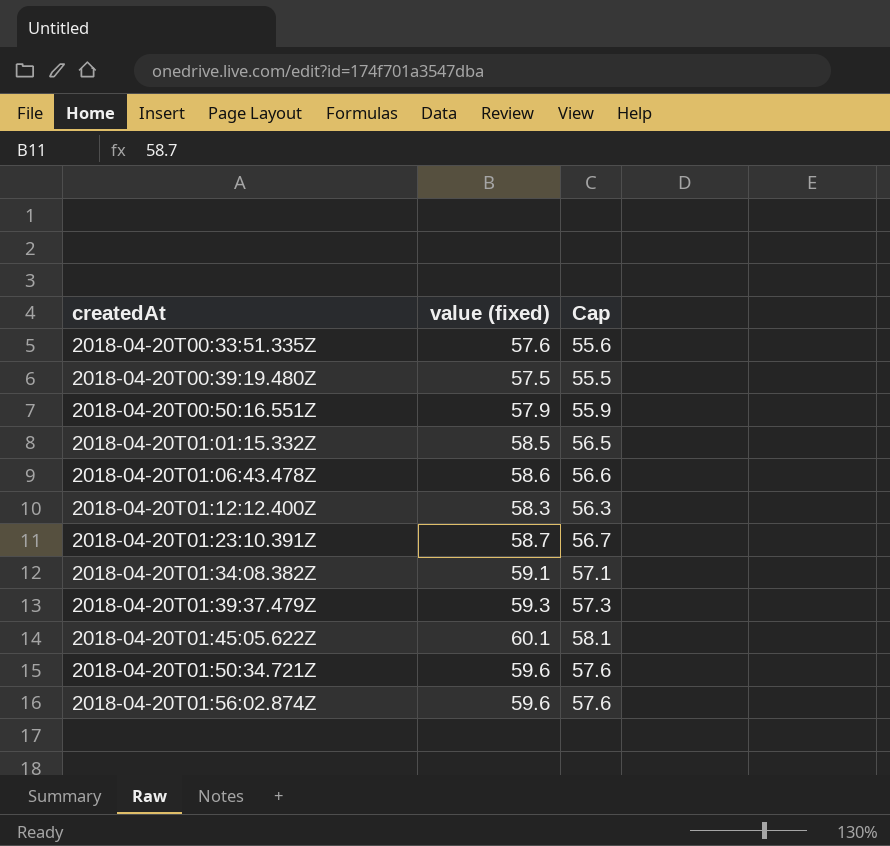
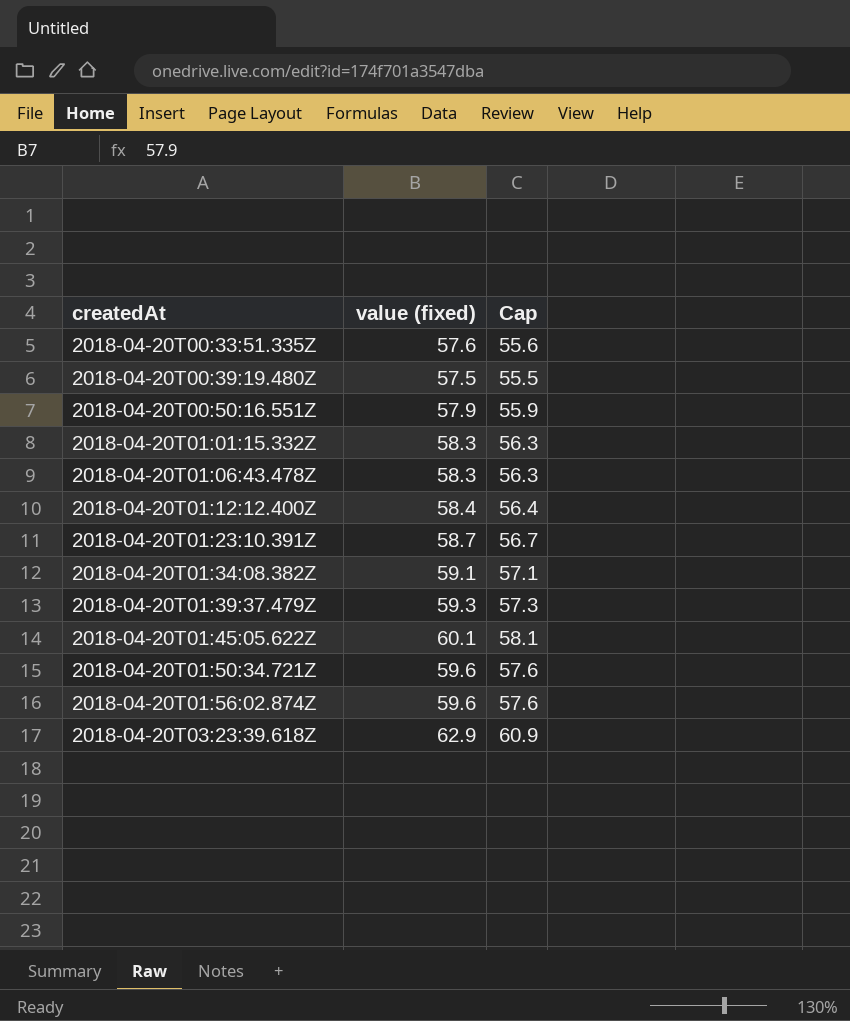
2018-04-20T01:01:15.332Z | value (fixed): 58.5 -> 58.3
2018-04-20T01:01:15.332Z | Cap: 56.5 -> 56.3
2018-04-20T01:06:43.478Z | value (fixed): 58.6 -> 58.3
2018-04-20T01:06:43.478Z | Cap: 56.6 -> 56.3
2018-04-20T01:12:12.400Z | value (fixed): 58.3 -> 58.4
2018-04-20T01:12:12.400Z | Cap: 56.3 -> 56.4
row 2018-04-20T03:23:39.618Z: none -> 62.9 | 60.9

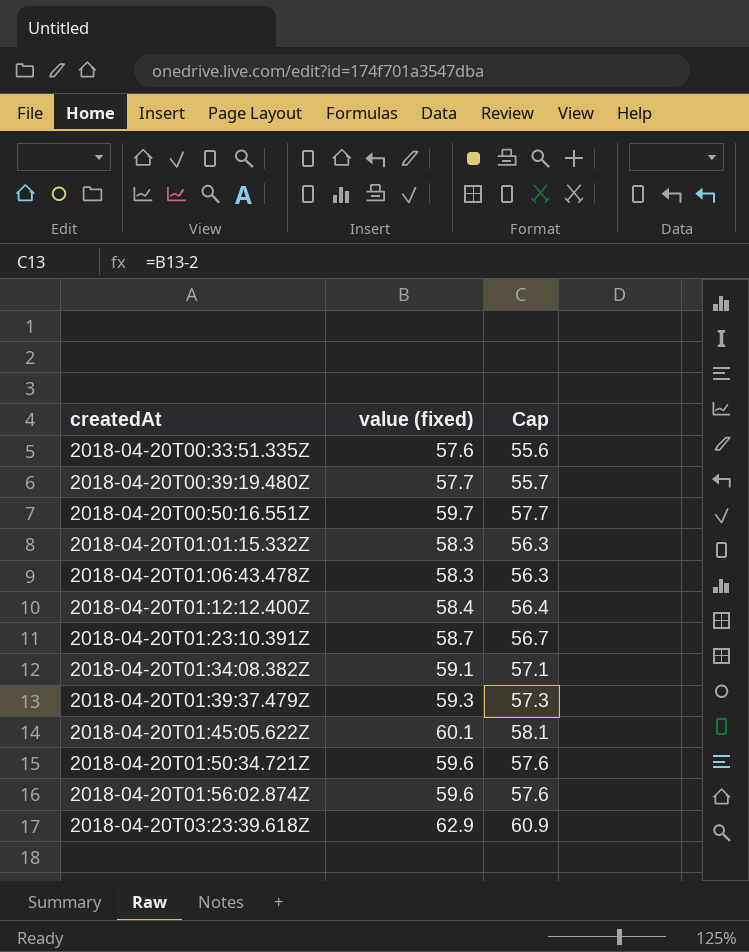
2018-04-20T00:39:19.480Z | value (fixed): 57.5 -> 57.7
2018-04-20T00:39:19.480Z | Cap: 55.5 -> 55.7
2018-04-20T00:50:16.551Z | value (fixed): 57.9 -> 59.7
2018-04-20T00:50:16.551Z | Cap: 55.9 -> 57.7

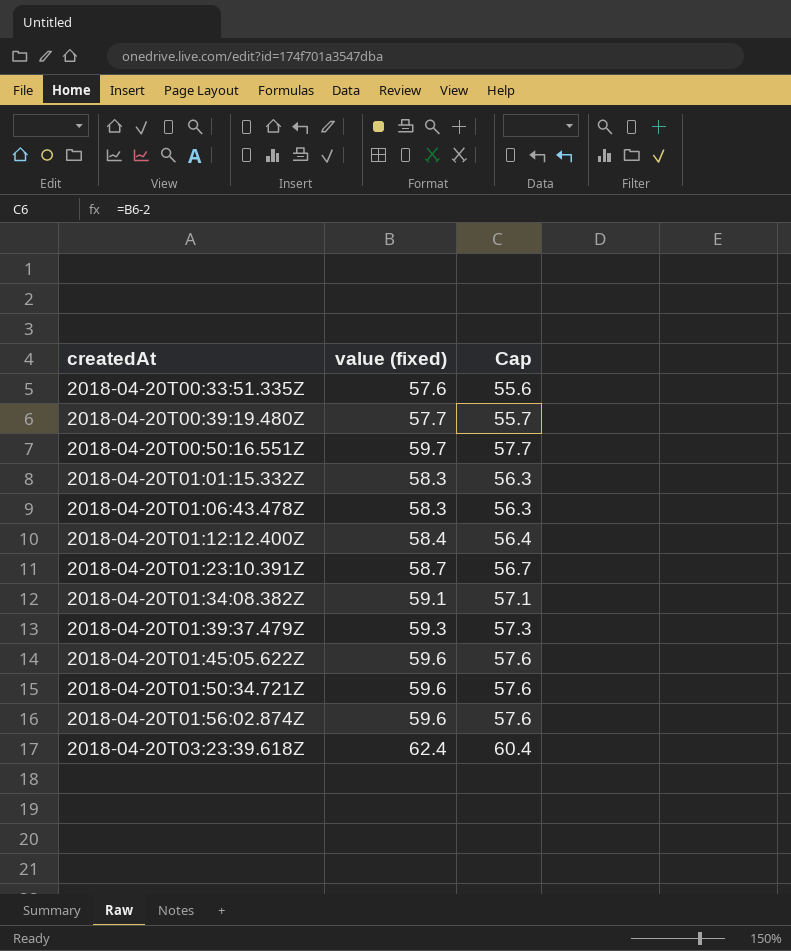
2018-04-20T01:45:05.622Z | value (fixed): 60.1 -> 59.6
2018-04-20T01:45:05.622Z | Cap: 58.1 -> 57.6
2018-04-20T03:23:39.618Z | value (fixed): 62.9 -> 62.4
2018-04-20T03:23:39.618Z | Cap: 60.9 -> 60.4

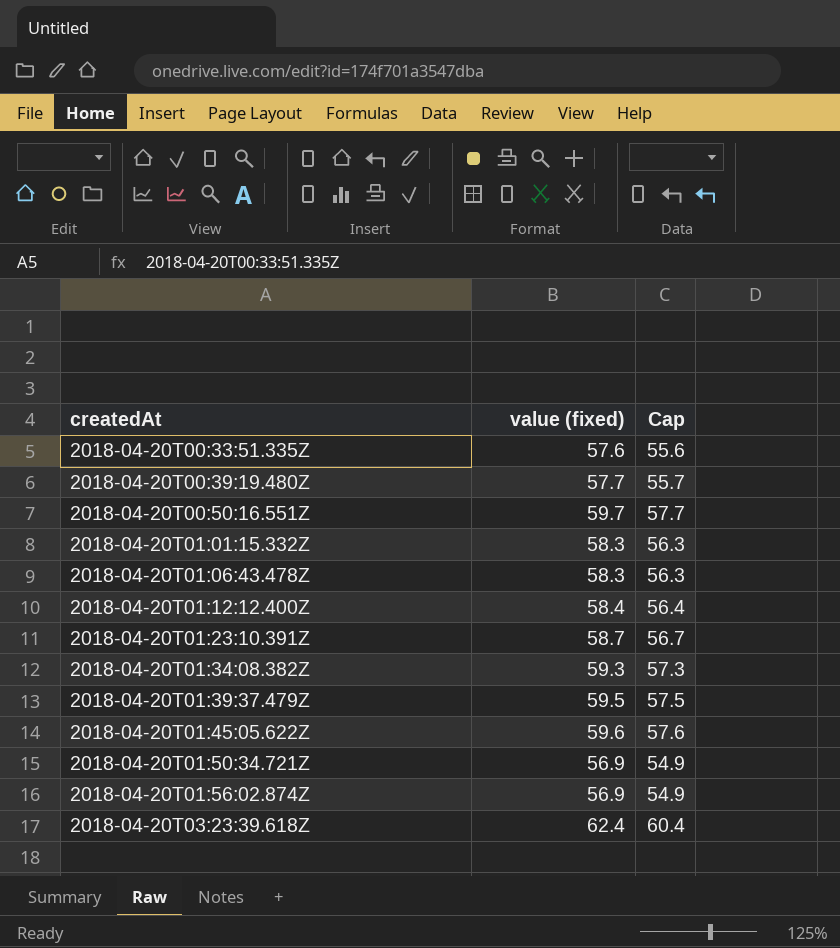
2018-04-20T01:34:08.382Z | value (fixed): 59.1 -> 59.3
2018-04-20T01:34:08.382Z | Cap: 57.1 -> 57.3
2018-04-20T01:39:37.479Z | value (fixed): 59.3 -> 59.5
2018-04-20T01:39:37.479Z | Cap: 57.3 -> 57.5
2018-04-20T01:50:34.721Z | value (fixed): 59.6 -> 56.9
2018-04-20T01:50:34.721Z | Cap: 57.6 -> 54.9
2018-04-20T01:56:02.874Z | value (fixed): 59.6 -> 56.9
2018-04-20T01:56:02.874Z | Cap: 57.6 -> 54.9

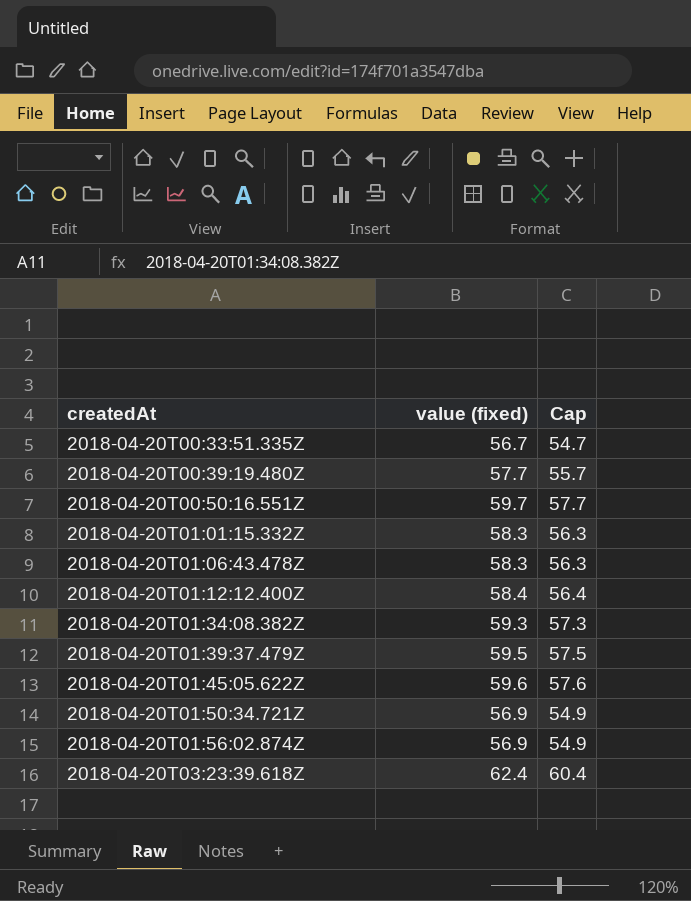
row 2018-04-20T01:23:10.391Z: 58.7 | 56.7 -> none
2018-04-20T00:33:51.335Z | value (fixed): 57.6 -> 56.7
2018-04-20T00:33:51.335Z | Cap: 55.6 -> 54.7

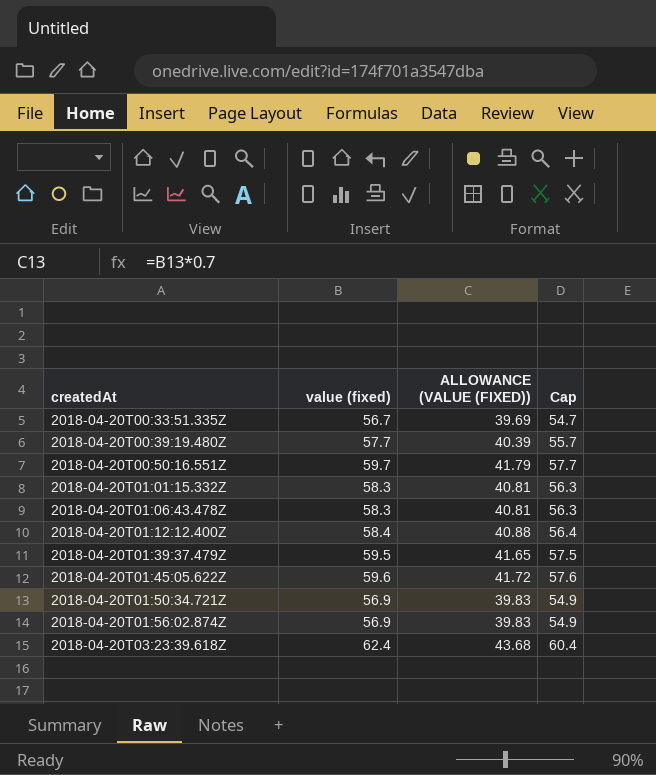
column ALLOWANCE (VALUE (FIXED)) | formula: none -> [value (fixed)] * 0.7
row 2018-04-20T01:34:08.382Z: 59.3 | 57.3 -> none

